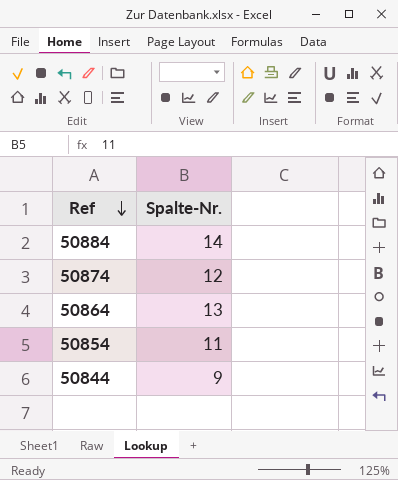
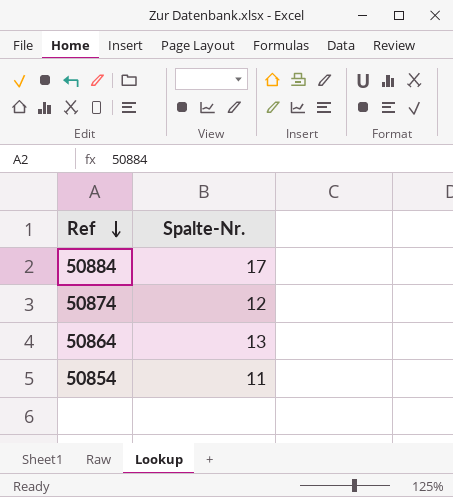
row 50844: 9 -> none
50884 | Spalte-Nr.: 14 -> 17

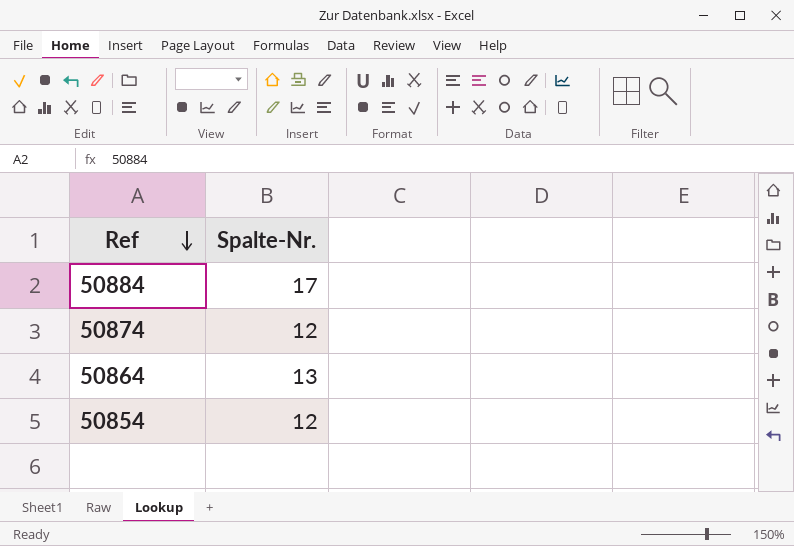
50854 | Spalte-Nr.: 11 -> 12

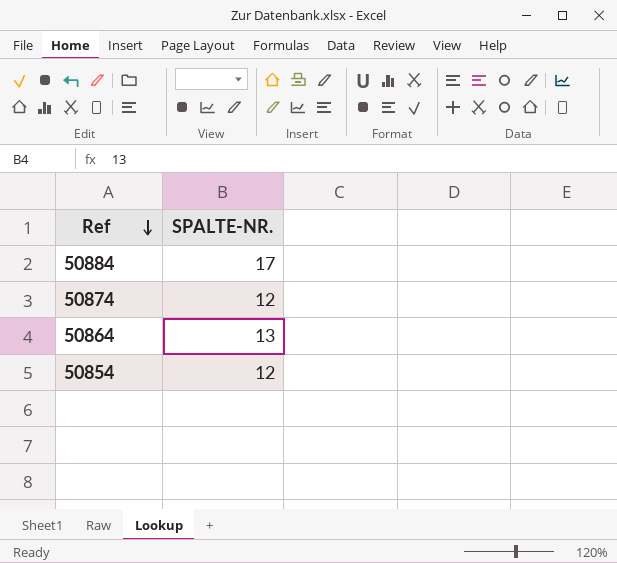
column name: Spalte-Nr. -> SPALTE-NR.

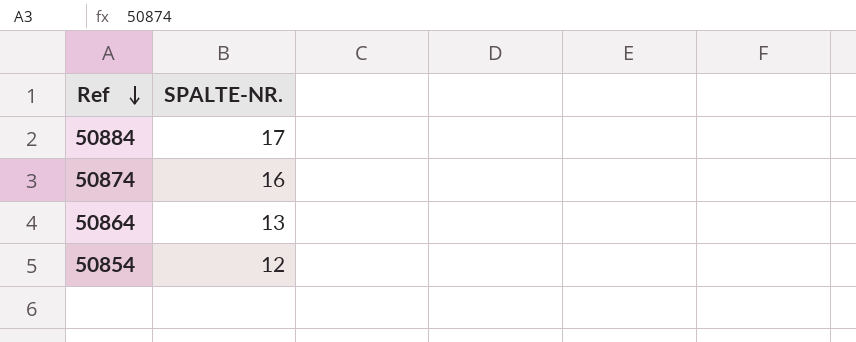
50874 | SPALTE-NR.: 12 -> 16

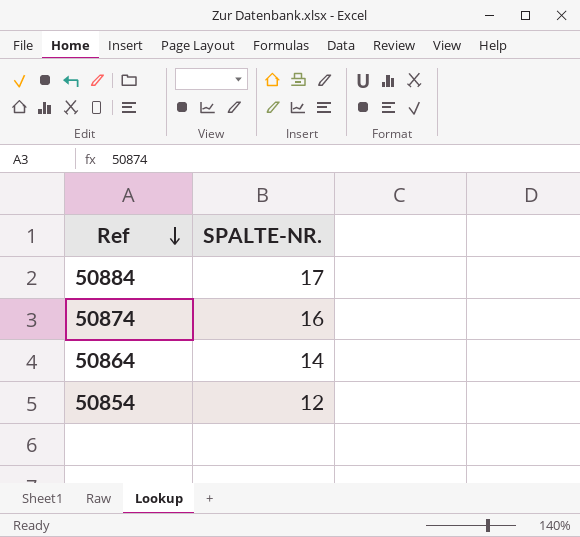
50864 | SPALTE-NR.: 13 -> 14

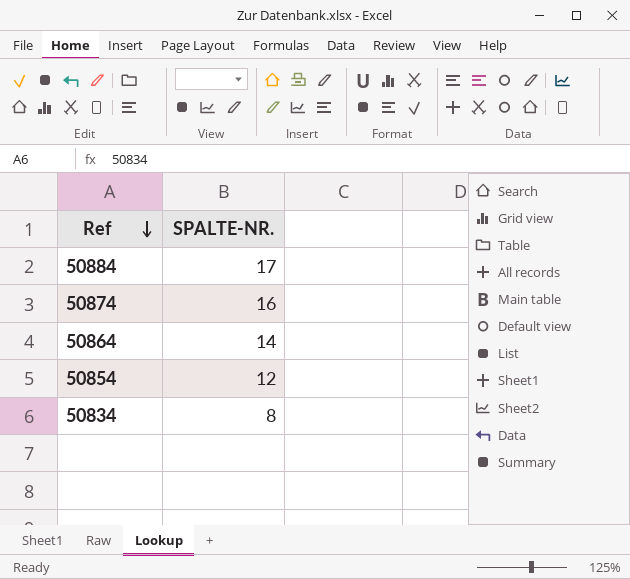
row 50834: none -> 8

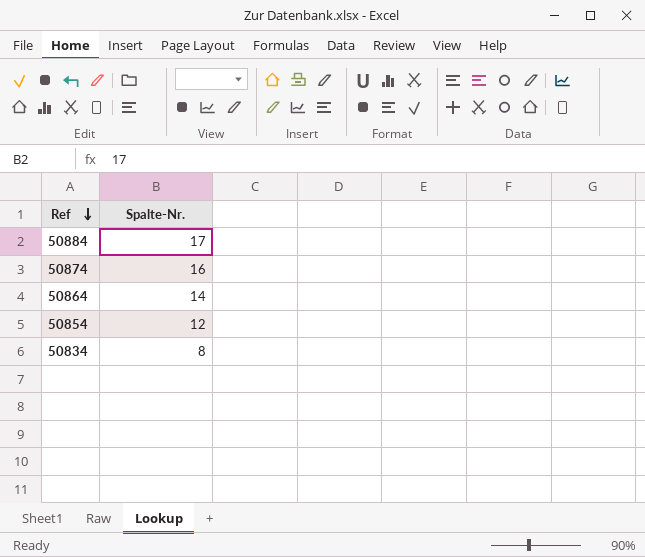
column name: SPALTE-NR. -> Spalte-Nr.

